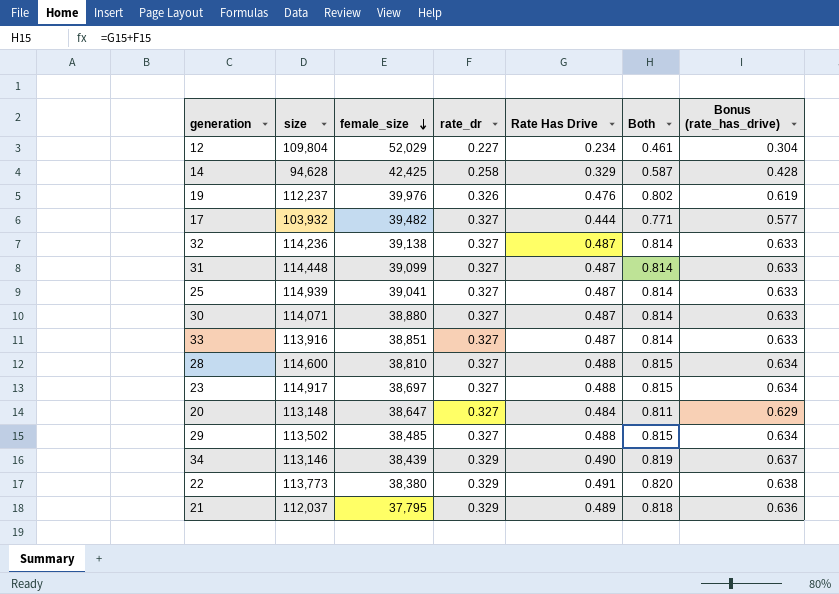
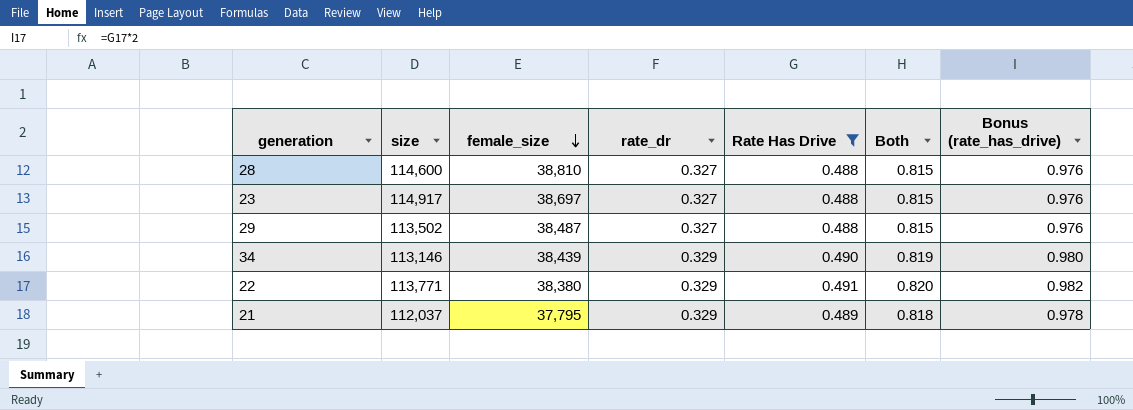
filter: none -> Rate Has Drive >= 0.488
column Bonus (rate_has_drive) | formula: [Rate Has Drive] * 1.3 -> [Rate Has Drive] * 2
29 | female_size: 38,485 -> 38,487
22 | size: 113,773 -> 113,771

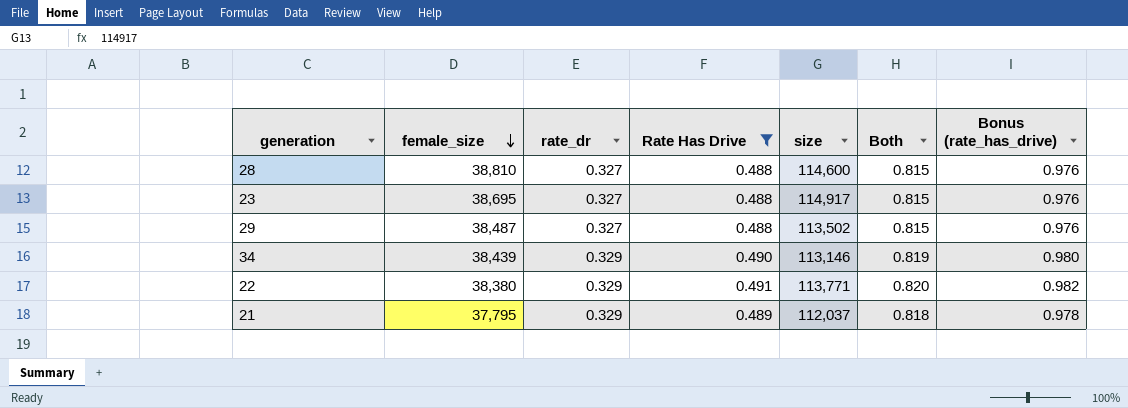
column size | position: 2 -> 5
23 | female_size: 38,697 -> 38,695

